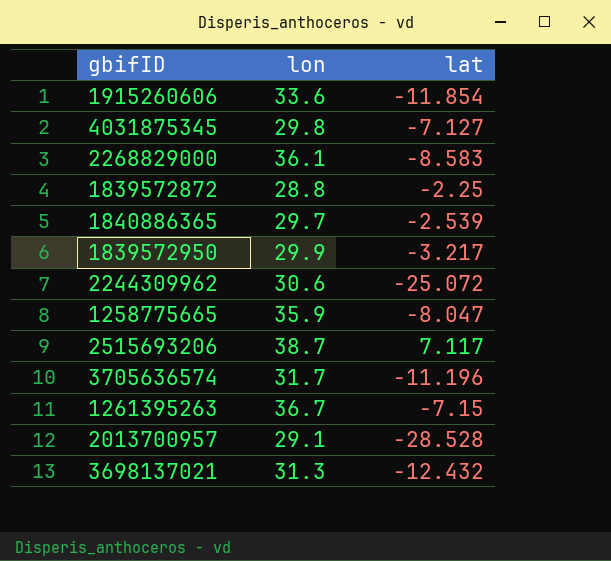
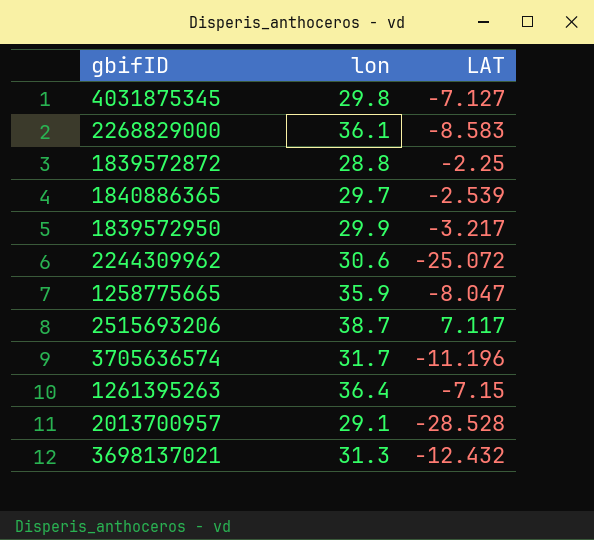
column name: lat -> LAT
row 1915260606: 33.6 | -11.854 -> none
1261395263 | lon: 36.7 -> 36.4

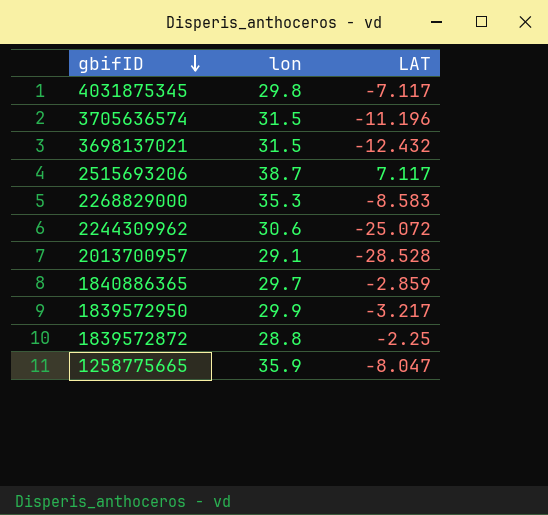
row order: none -> gbifID descending
row 1261395263: 36.4 | -7.15 -> none
4031875345 | LAT: -7.127 -> -7.117
3705636574 | lon: 31.7 -> 31.5
3698137021 | lon: 31.3 -> 31.5
2268829000 | lon: 36.1 -> 35.3
1840886365 | LAT: -2.539 -> -2.859

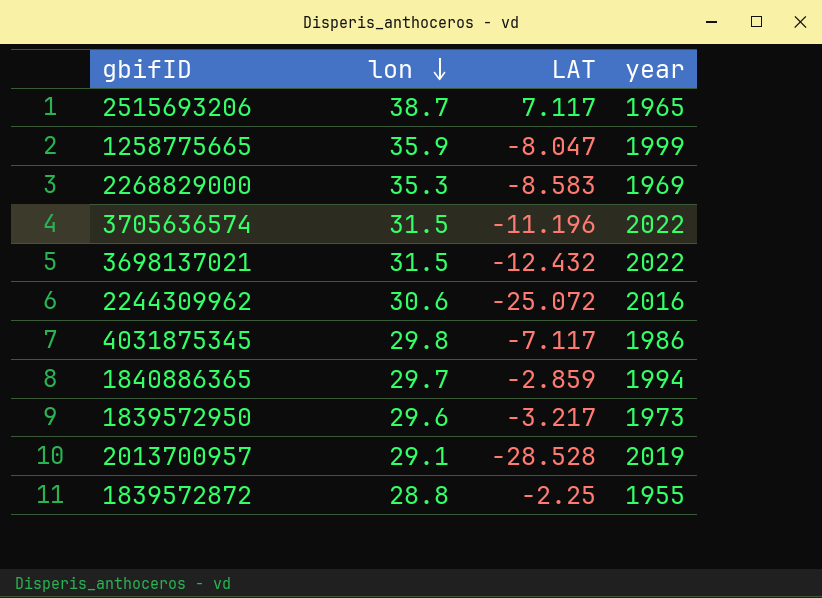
row order: gbifID descending -> lon descending
column year | position: none -> 4
1839572950 | lon: 29.9 -> 29.6

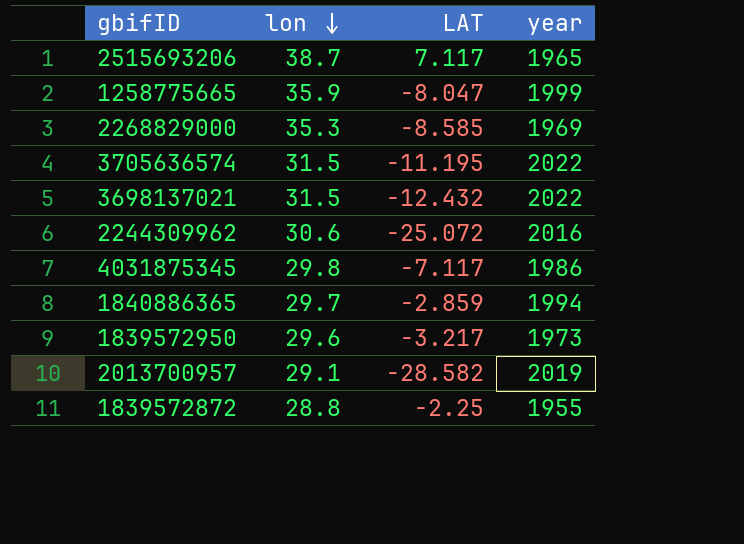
2268829000 | LAT: -8.583 -> -8.585
3705636574 | LAT: -11.196 -> -11.195
2013700957 | LAT: -28.528 -> -28.582

